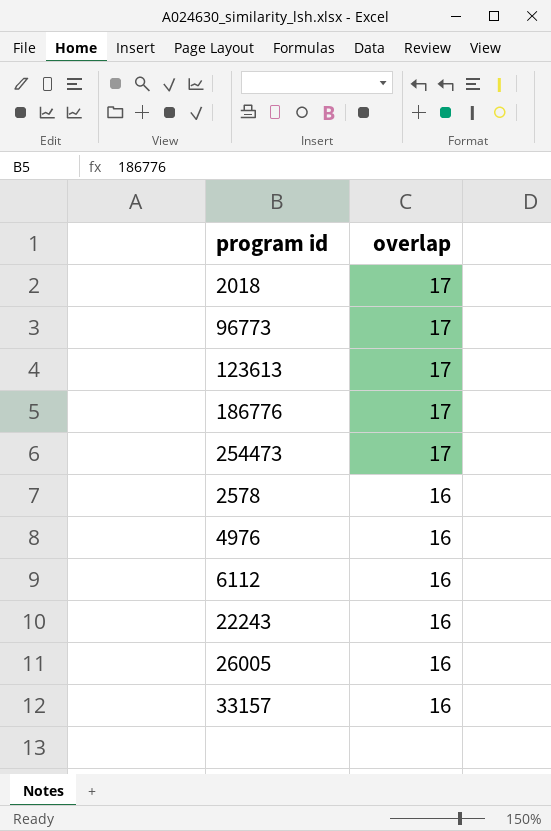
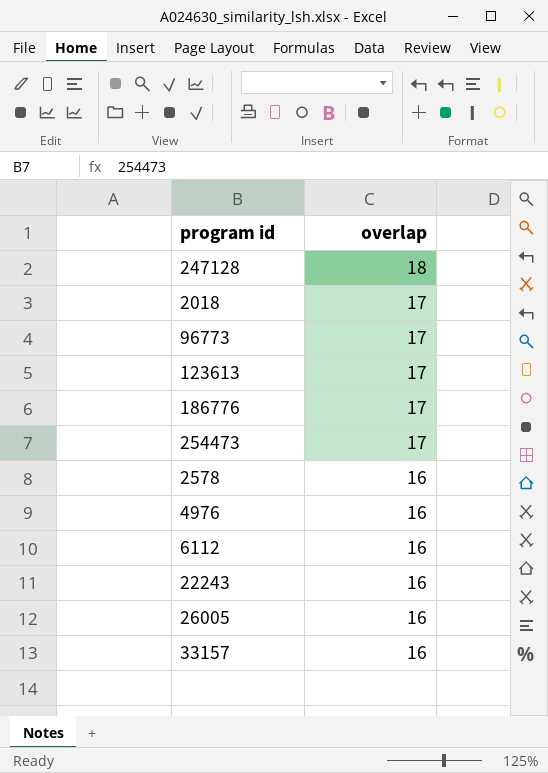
row 247128: none -> 18

